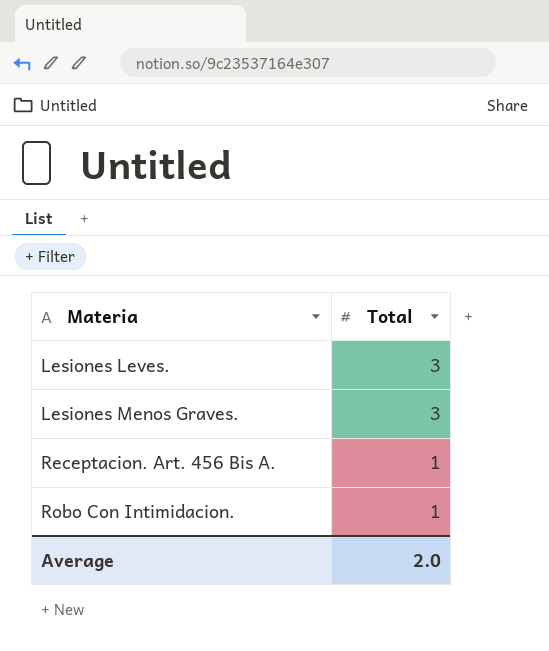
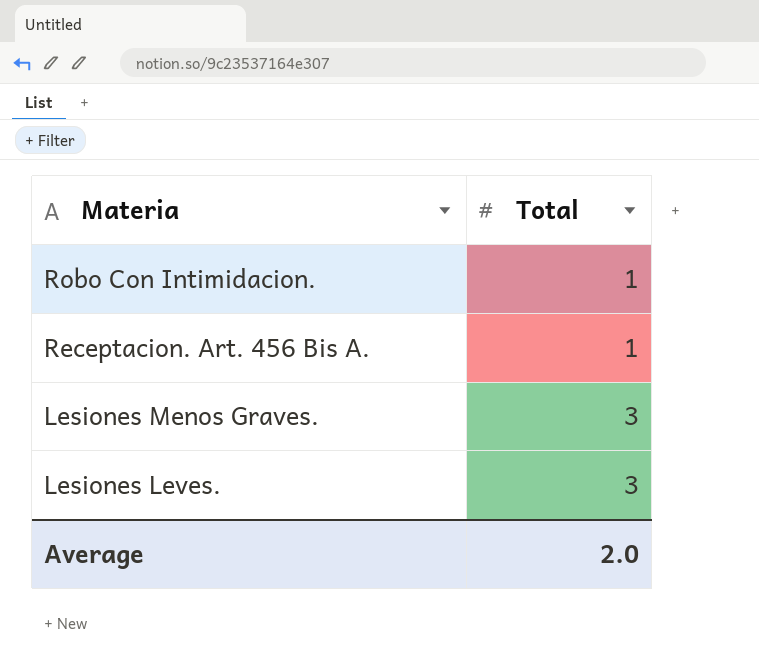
row order: Materia ascending -> Materia descending

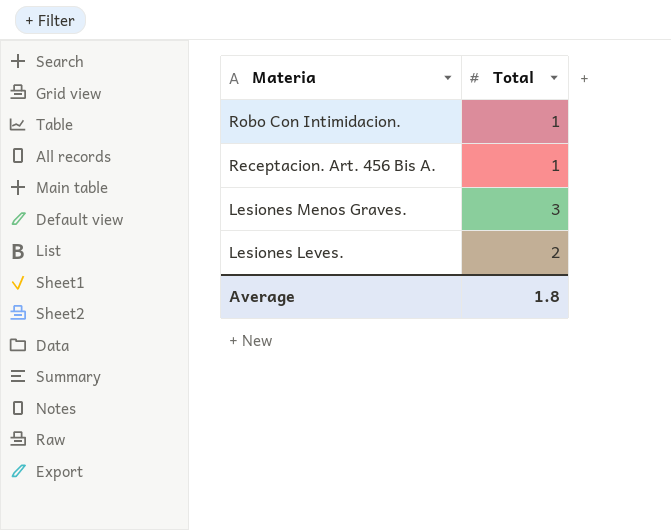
Lesiones Leves. | Total: 3 -> 2
Average | Total: 2.0 -> 1.8

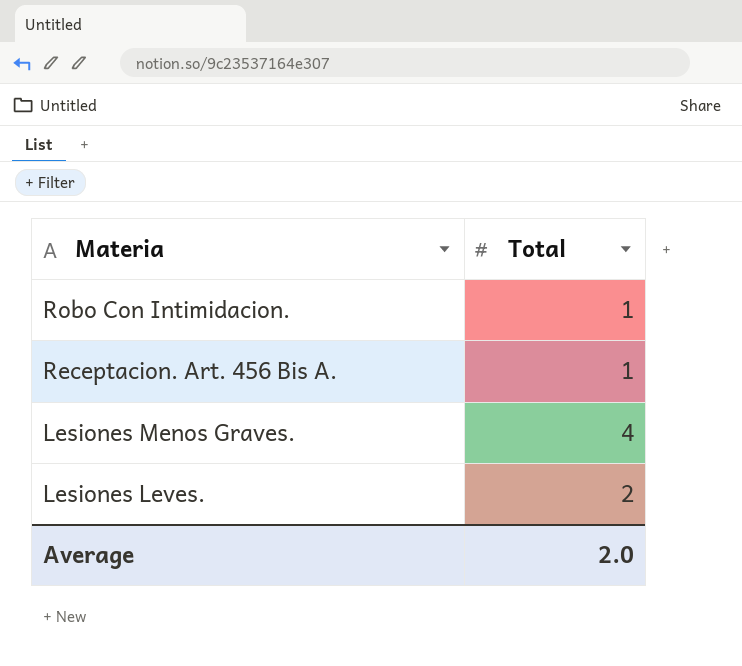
Lesiones Menos Graves. | Total: 3 -> 4
Average | Total: 1.8 -> 2.0

